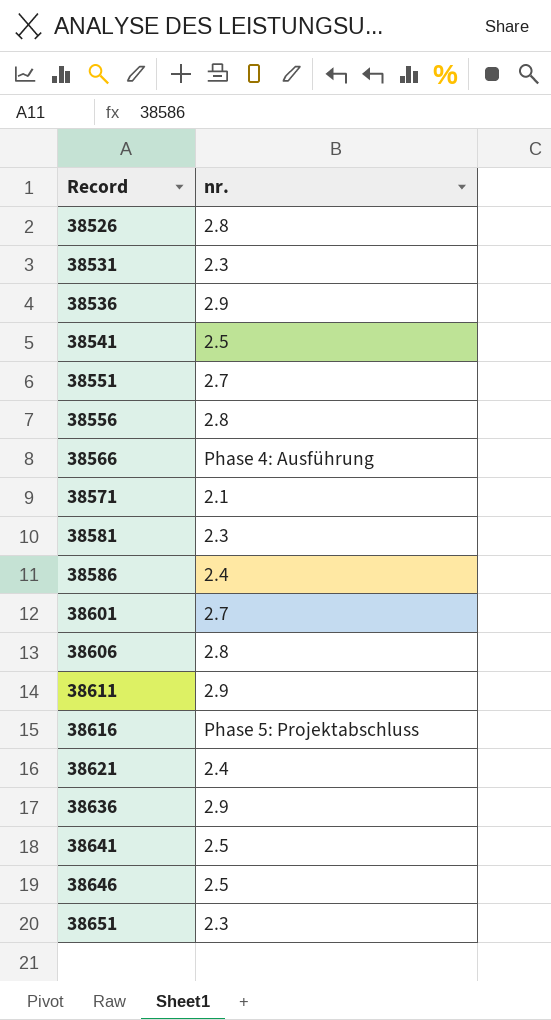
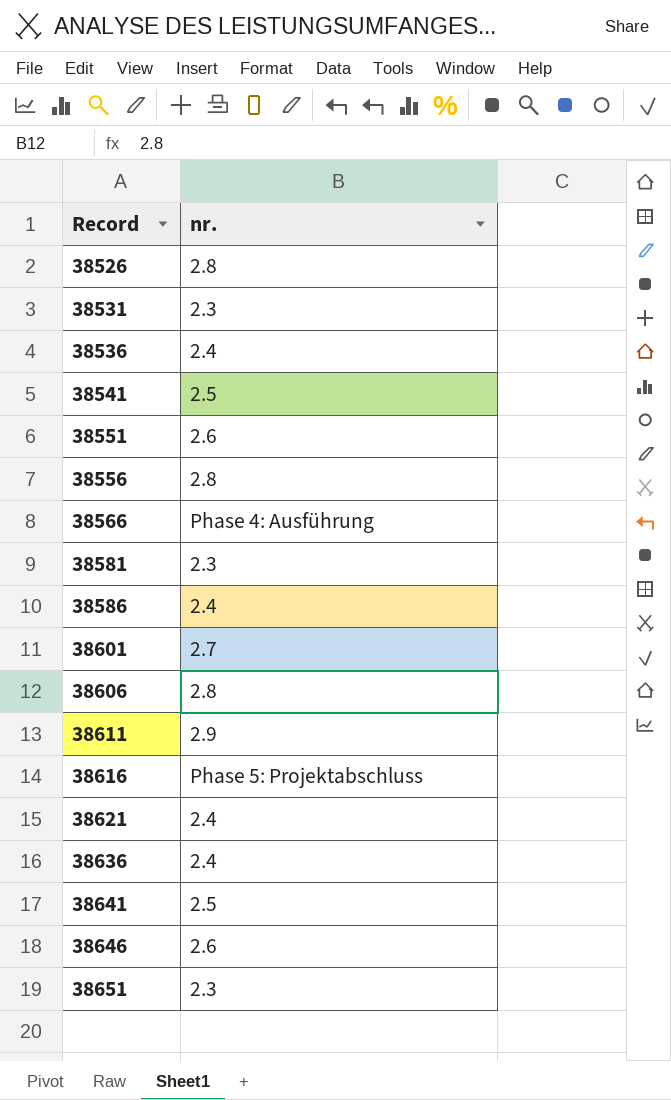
row 38571: 2.1 -> none
38536 | nr.: 2.9 -> 2.4
38551 | nr.: 2.7 -> 2.6
38636 | nr.: 2.9 -> 2.4
38646 | nr.: 2.5 -> 2.6

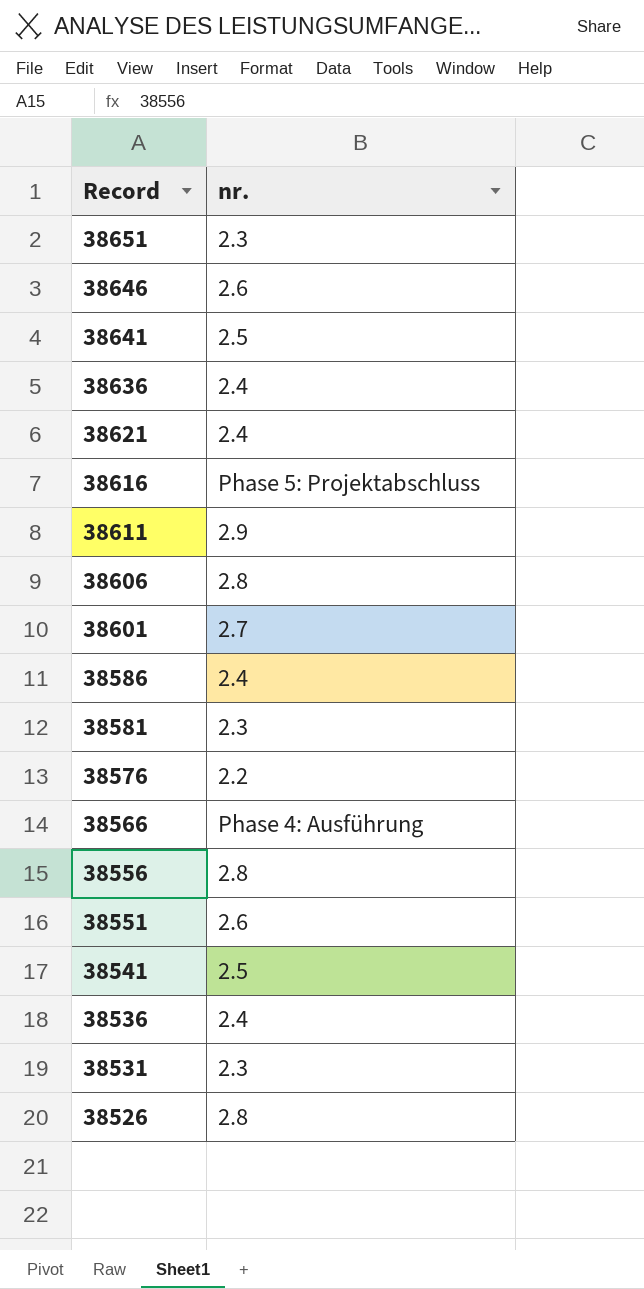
row order: Record ascending -> Record descending
row 38576: none -> 2.2

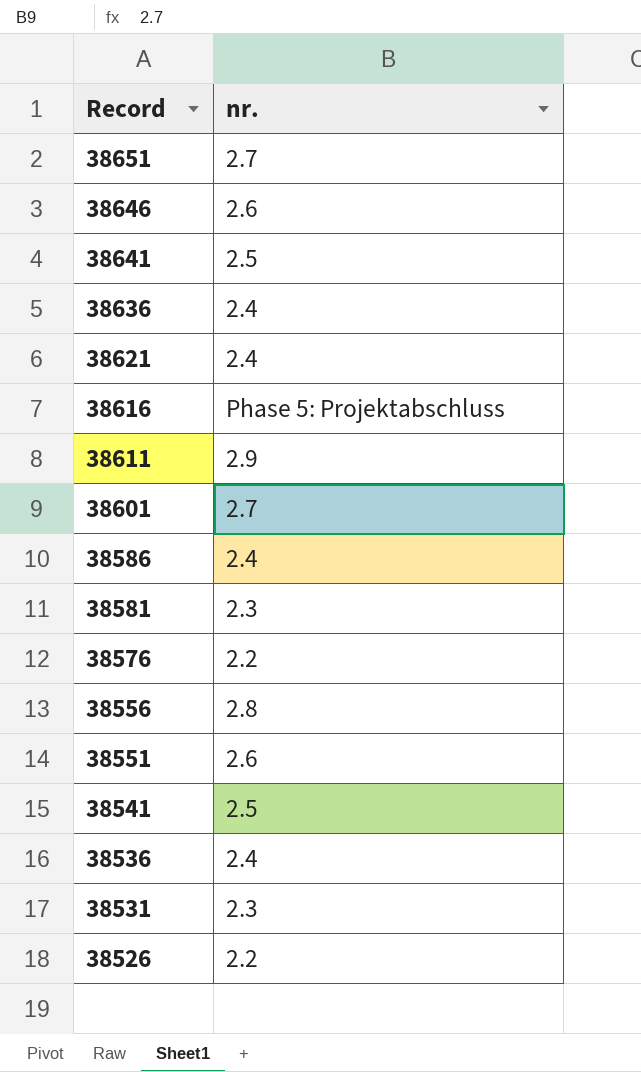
row 38606: 2.8 -> none
row 38566: Phase 4: Ausführung -> none
38651 | nr.: 2.3 -> 2.7
38526 | nr.: 2.8 -> 2.2

